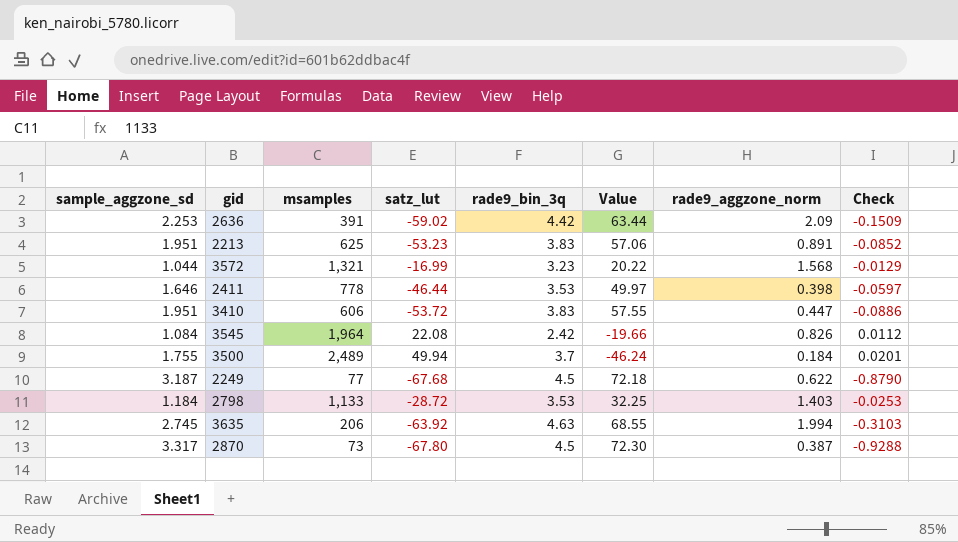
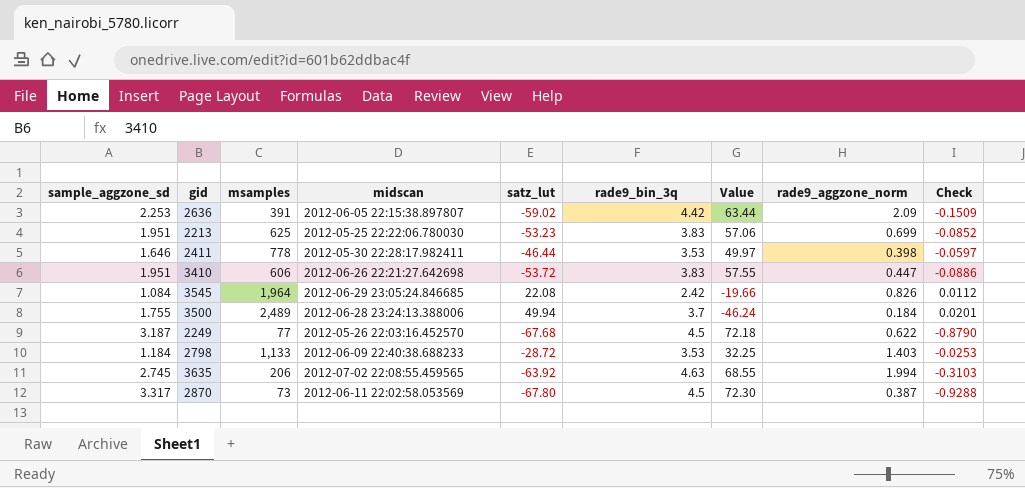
column midscan | position: none -> 4
row 3572: 1.044 | 1,321 | -16.99 | 3.23 | 20.22 | 1.568 | -0.0129 -> none
2213 | rade9_aggzone_norm: 0.891 -> 0.699

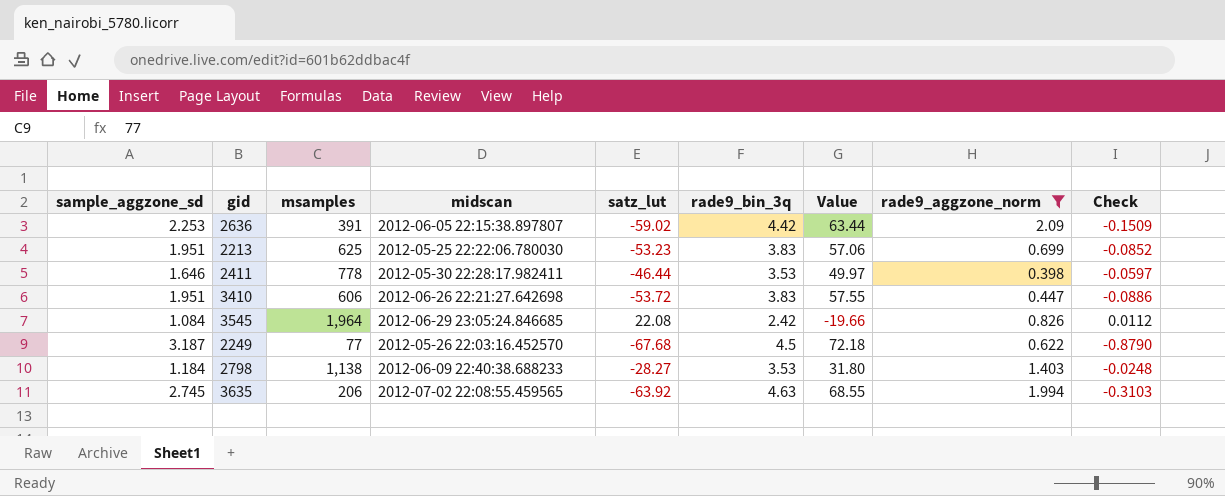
filter: none -> rade9_aggzone_norm >= 0.398
2798 | msamples: 1,133 -> 1,138
2798 | satz_lut: -28.72 -> -28.27
2798 | Value: 32.25 -> 31.80
2798 | Check: -0.0253 -> -0.0248

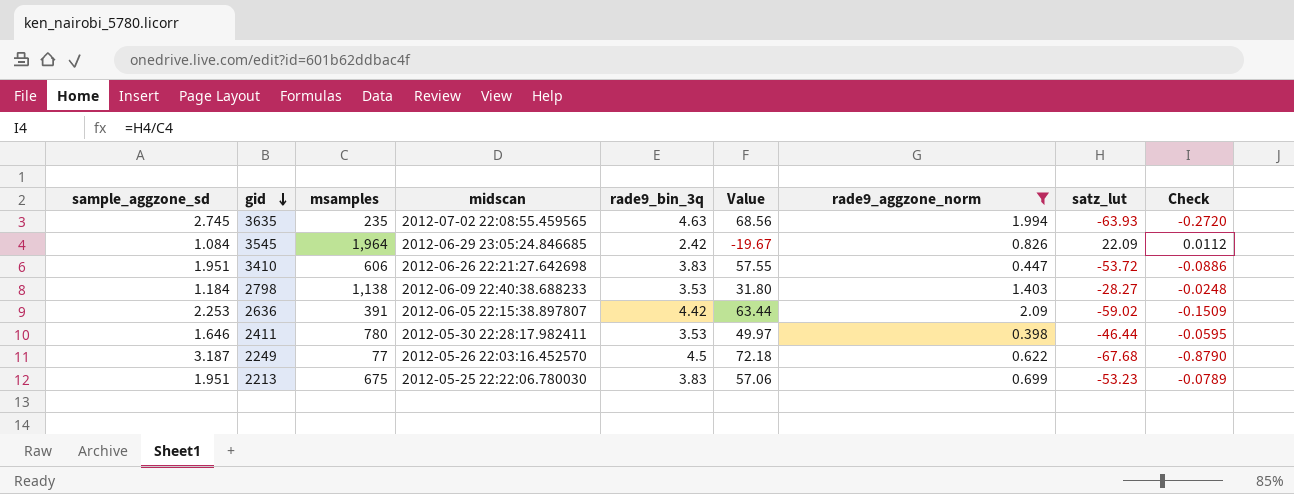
row order: none -> gid descending
column satz_lut | position: 5 -> 8
3635 | msamples: 206 -> 235
3635 | Value: 68.55 -> 68.56
3635 | satz_lut: -63.92 -> -63.93
3635 | Check: -0.3103 -> -0.2720
3545 | Value: -19.66 -> -19.67
3545 | satz_lut: 22.08 -> 22.09
2411 | msamples: 778 -> 780
2411 | Check: -0.0597 -> -0.0595
2213 | msamples: 625 -> 675
2213 | Check: -0.0852 -> -0.0789

